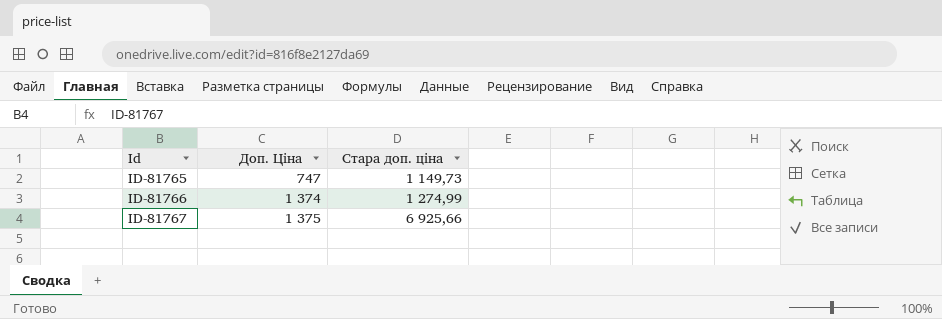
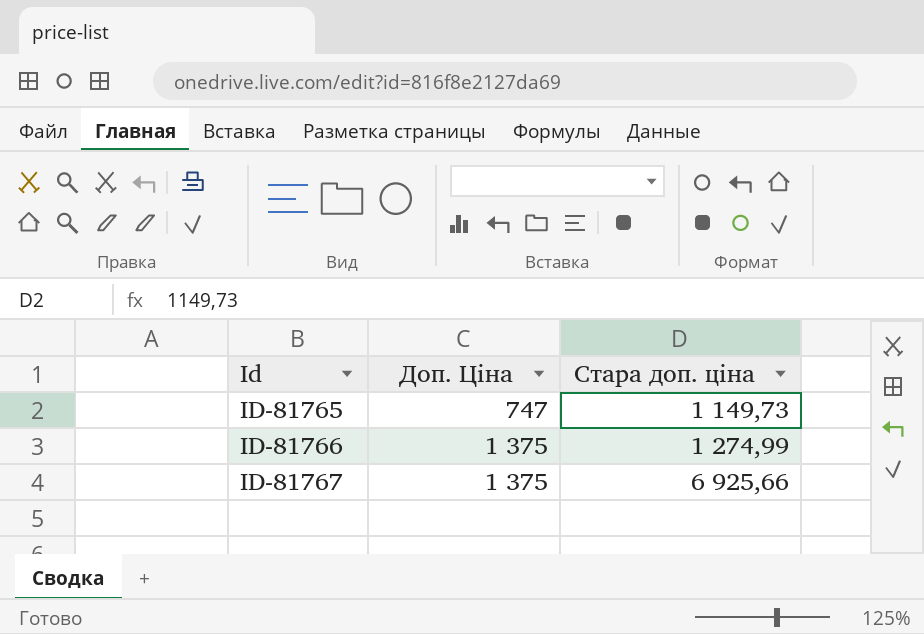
ID-81766 | Доп. Ціна: 1 374 -> 1 375

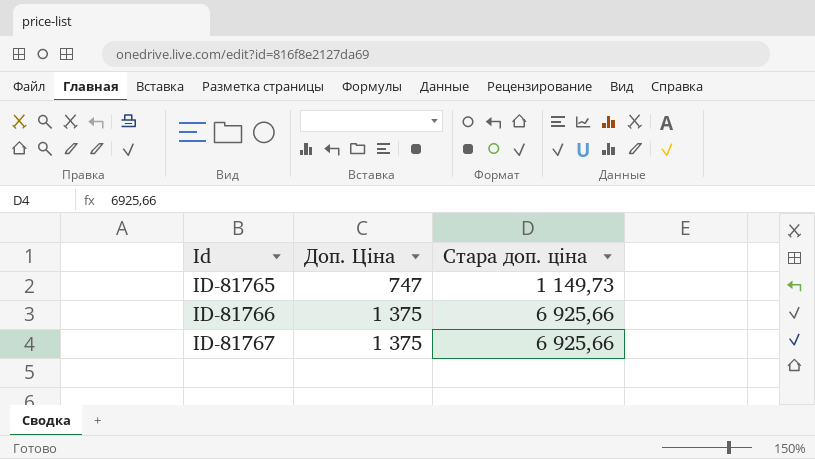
ID-81766 | Стара доп. ціна: 1 274,99 -> 6 925,66

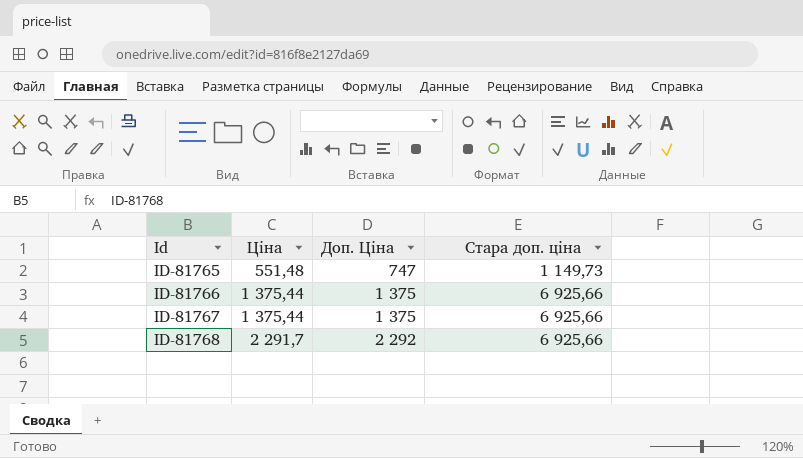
column Ціна | position: none -> 2
row ID-81768: none -> 2 291,7 | 2 292 | 6 925,66

